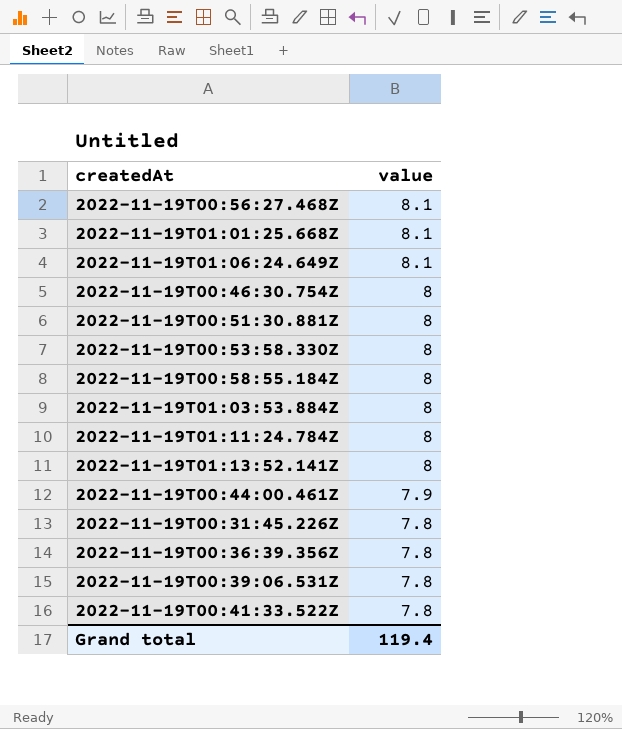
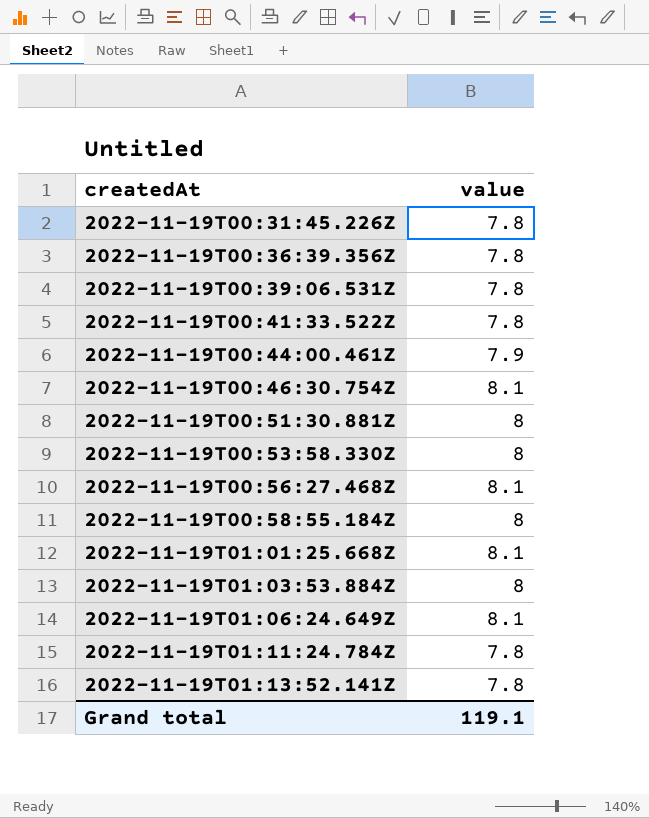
row order: value descending -> createdAt ascending
2022-11-19T00:46:30.754Z | value: 8 -> 8.1
2022-11-19T01:11:24.784Z | value: 8 -> 7.8
2022-11-19T01:13:52.141Z | value: 8 -> 7.8
Grand total | value: 119.4 -> 119.1

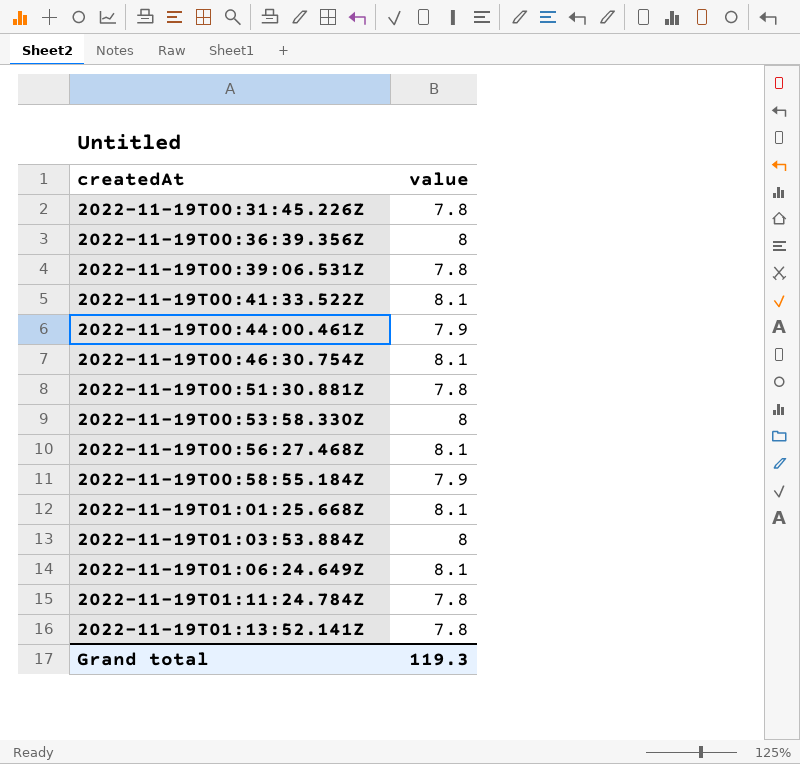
2022-11-19T00:36:39.356Z | value: 7.8 -> 8
2022-11-19T00:41:33.522Z | value: 7.8 -> 8.1
2022-11-19T00:51:30.881Z | value: 8 -> 7.8
2022-11-19T00:58:55.184Z | value: 8 -> 7.9
Grand total | value: 119.1 -> 119.3

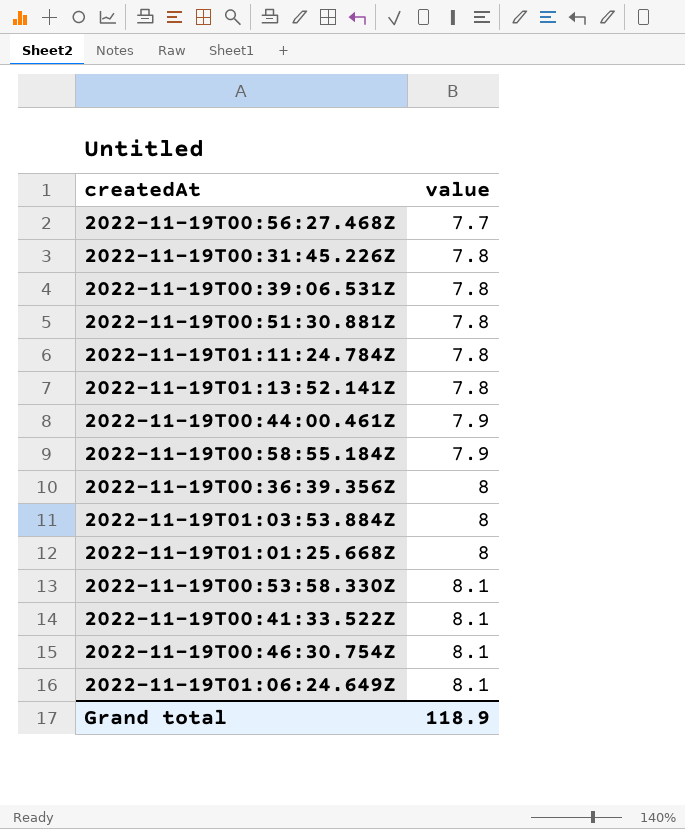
row order: createdAt ascending -> value ascending
2022-11-19T00:56:27.468Z | value: 8.1 -> 7.7
2022-11-19T01:01:25.668Z | value: 8.1 -> 8
2022-11-19T00:53:58.330Z | value: 8 -> 8.1
Grand total | value: 119.3 -> 118.9

